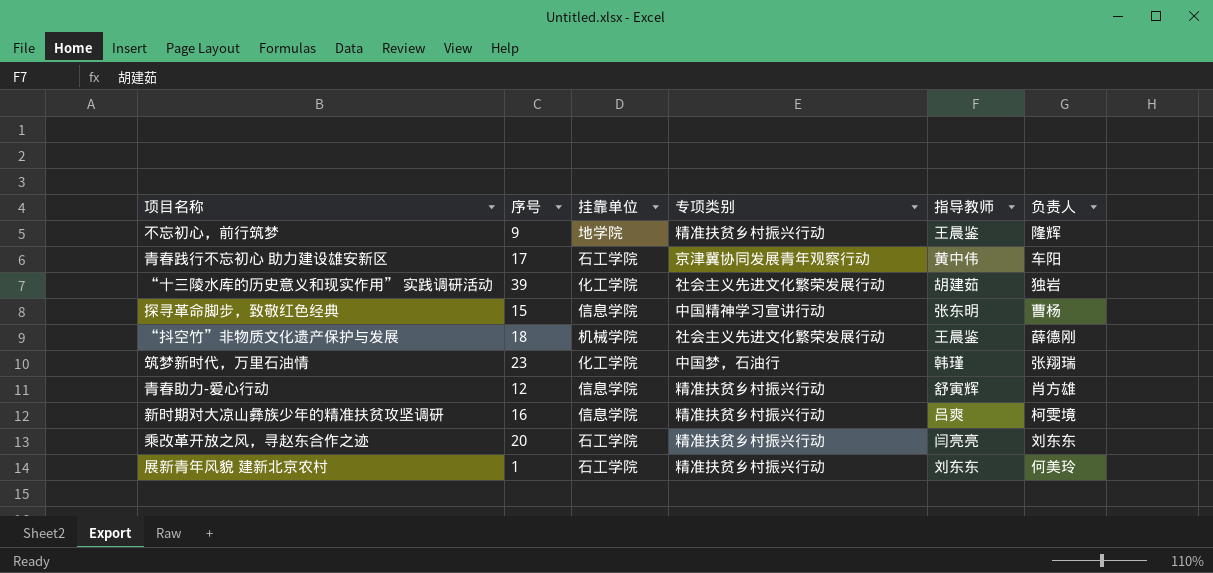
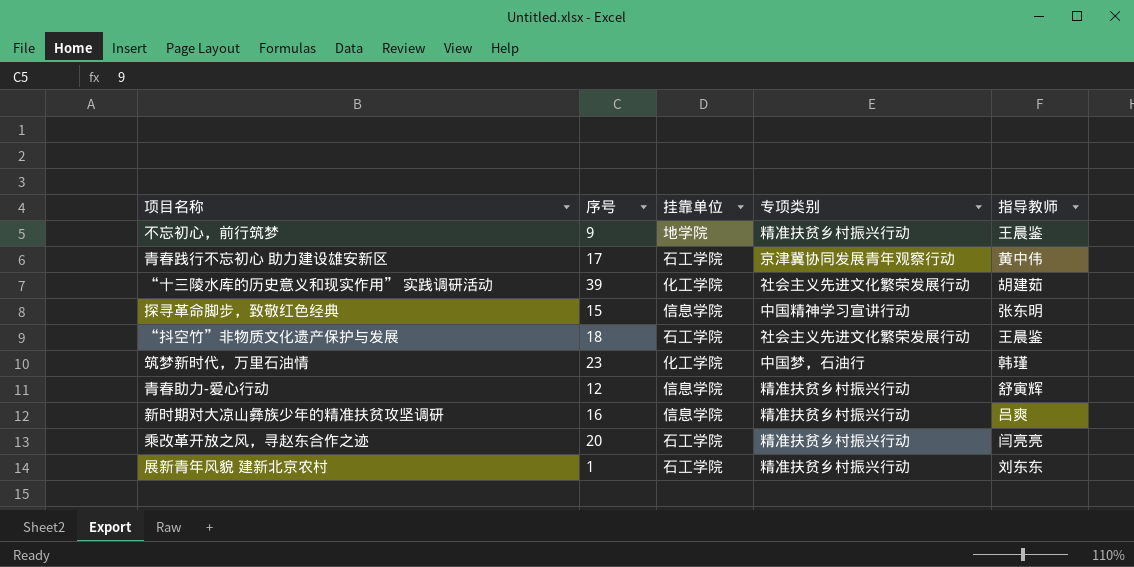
column 负责人 | position: 6 -> none
“抖空竹”非物质文化遗产保护与发展 | 挂靠单位: 机械学院 -> 石工学院

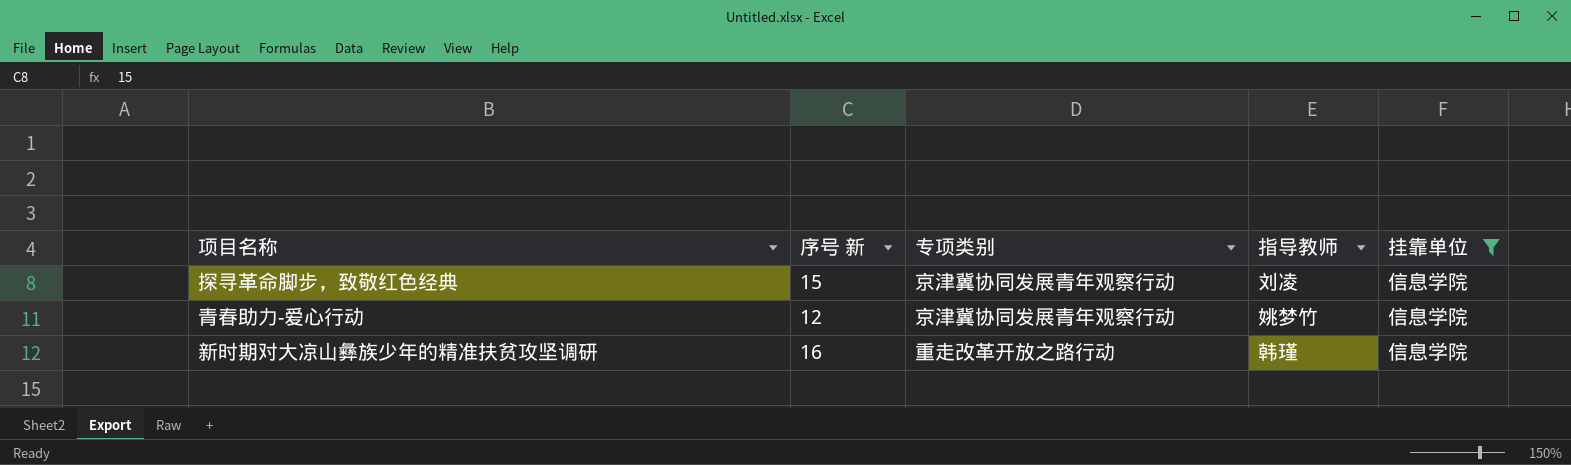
filter: none -> 挂靠单位 = 信息学院
column name: 序号 -> 序号 新
column 挂靠单位 | position: 3 -> 5
探寻革命脚步，致敬红色经典 | 专项类别: 中国精神学习宣讲行动 -> 京津冀协同发展青年观察行动
探寻革命脚步，致敬红色经典 | 指导教师: 张东明 -> 刘凌
青春助力-爱心行动 | 专项类别: 精准扶贫乡村振兴行动 -> 京津冀协同发展青年观察行动
青春助力-爱心行动 | 指导教师: 舒寅辉 -> 姚梦竹
新时期对大凉山彝族少年的精准扶贫攻坚调研 | 专项类别: 精准扶贫乡村振兴行动 -> 重走改革开放之路行动
新时期对大凉山彝族少年的精准扶贫攻坚调研 | 指导教师: 吕爽 -> 韩瑾

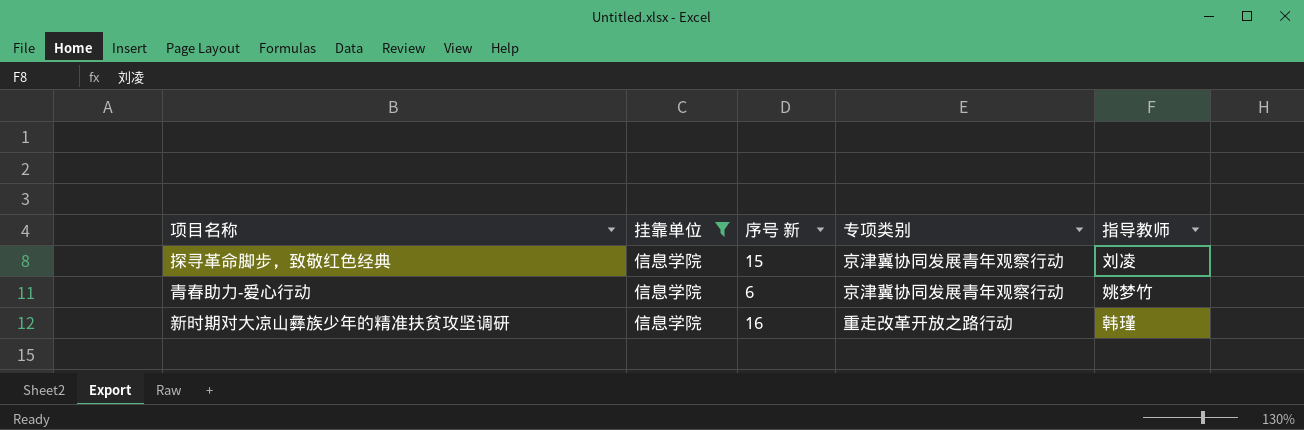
column 挂靠单位 | position: 5 -> 2
青春助力-爱心行动 | 序号 新: 12 -> 6

